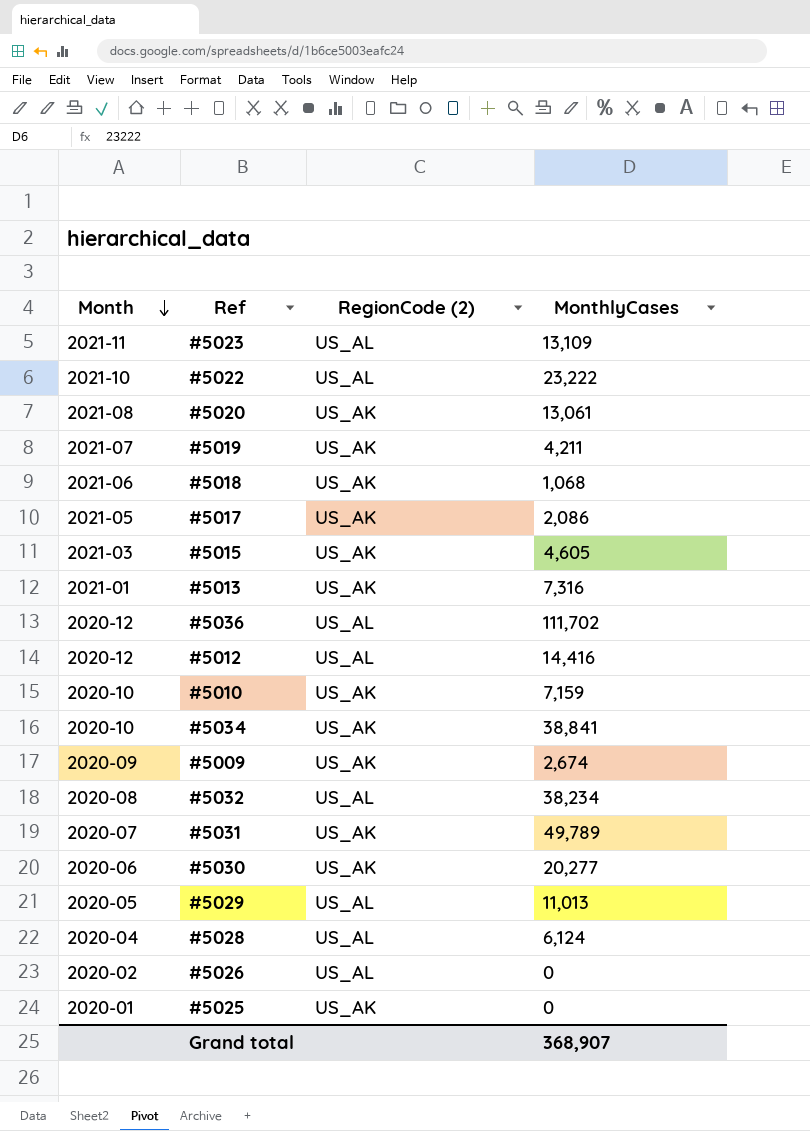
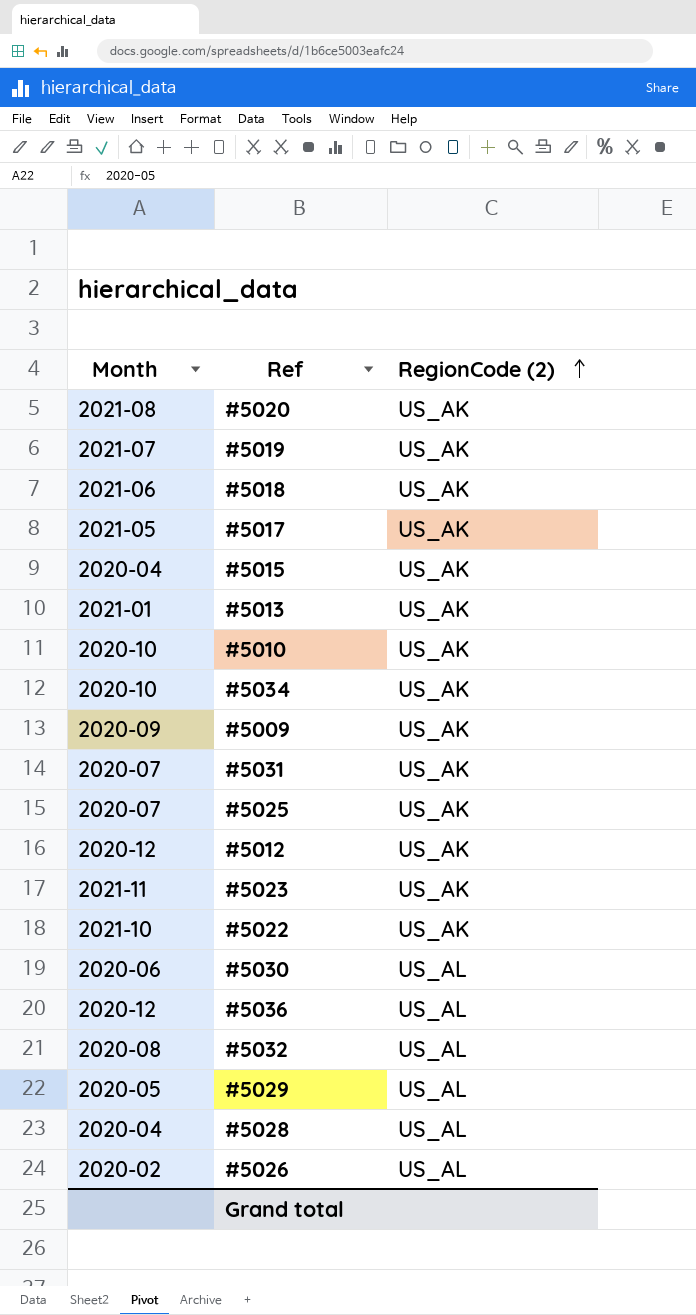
row order: Month descending -> RegionCode (2) ascending
column MonthlyCases | position: 4 -> none
#5015 | Month: 2021-03 -> 2020-04
#5025 | Month: 2020-01 -> 2020-07
#5012 | RegionCode (2): US_AL -> US_AK
#5023 | RegionCode (2): US_AL -> US_AK
#5022 | RegionCode (2): US_AL -> US_AK
#5030 | RegionCode (2): US_AK -> US_AL

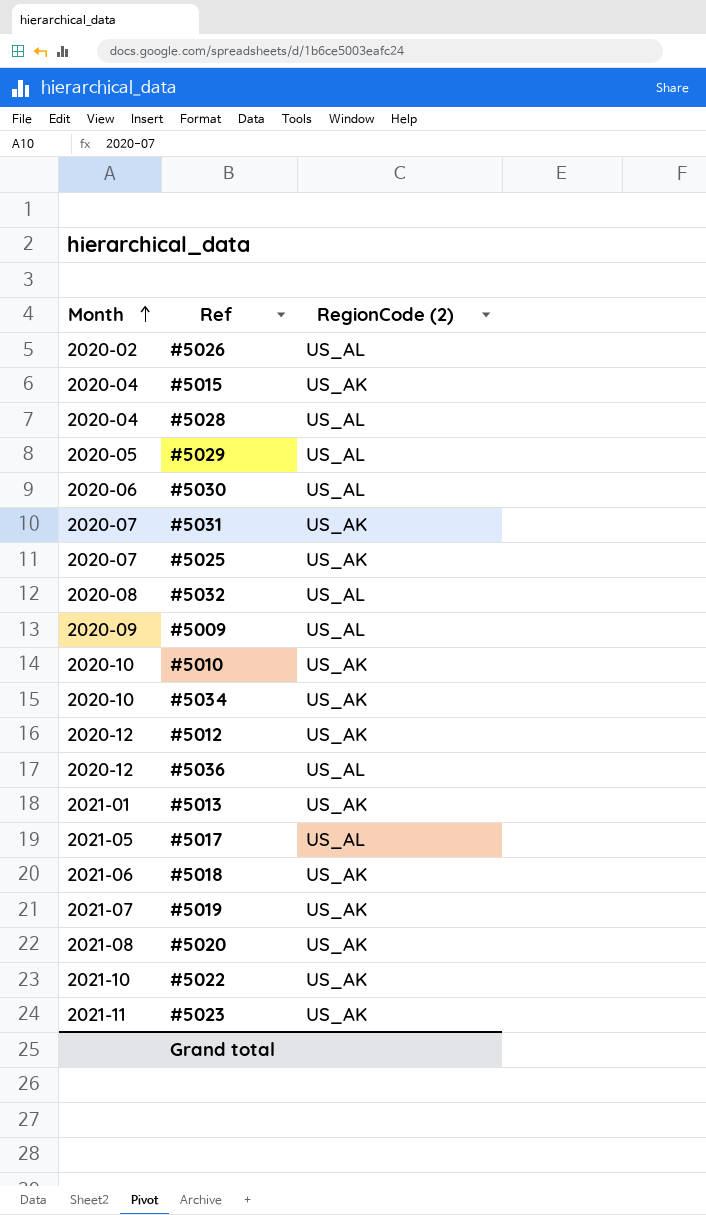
row order: RegionCode (2) ascending -> Month ascending
#5009 | RegionCode (2): US_AK -> US_AL
#5017 | RegionCode (2): US_AK -> US_AL

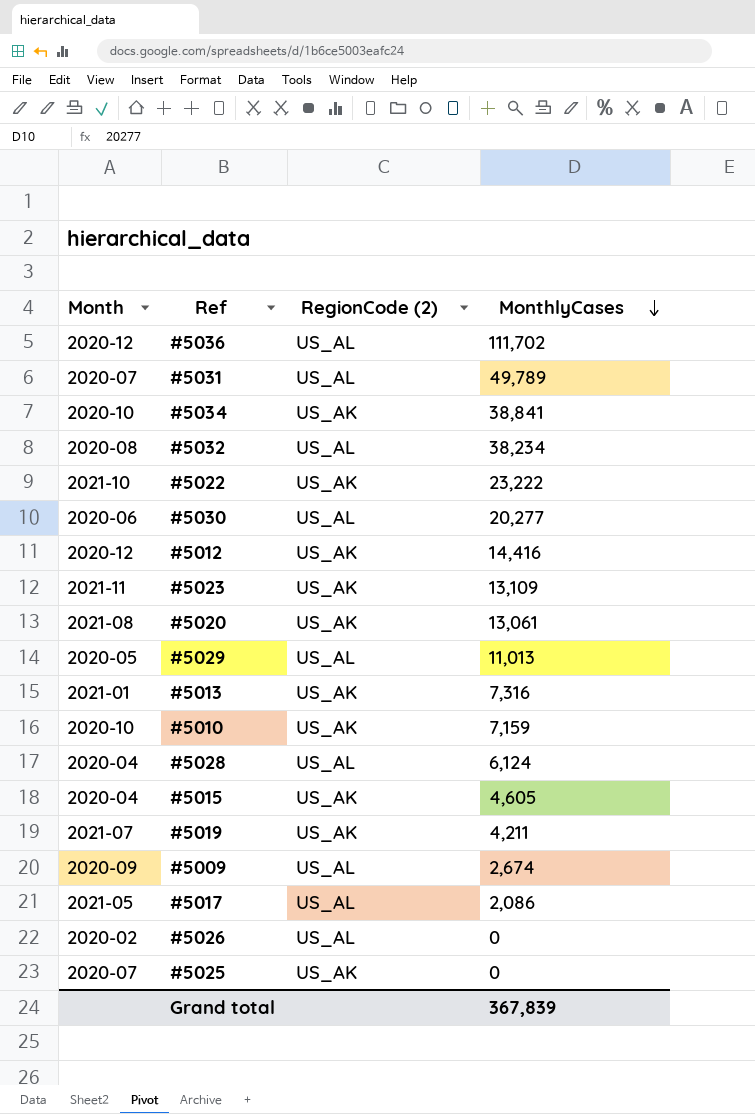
row order: Month ascending -> MonthlyCases descending
column MonthlyCases | position: none -> 4
row #5018: 2021-06 | US_AK -> none
#5031 | RegionCode (2): US_AK -> US_AL

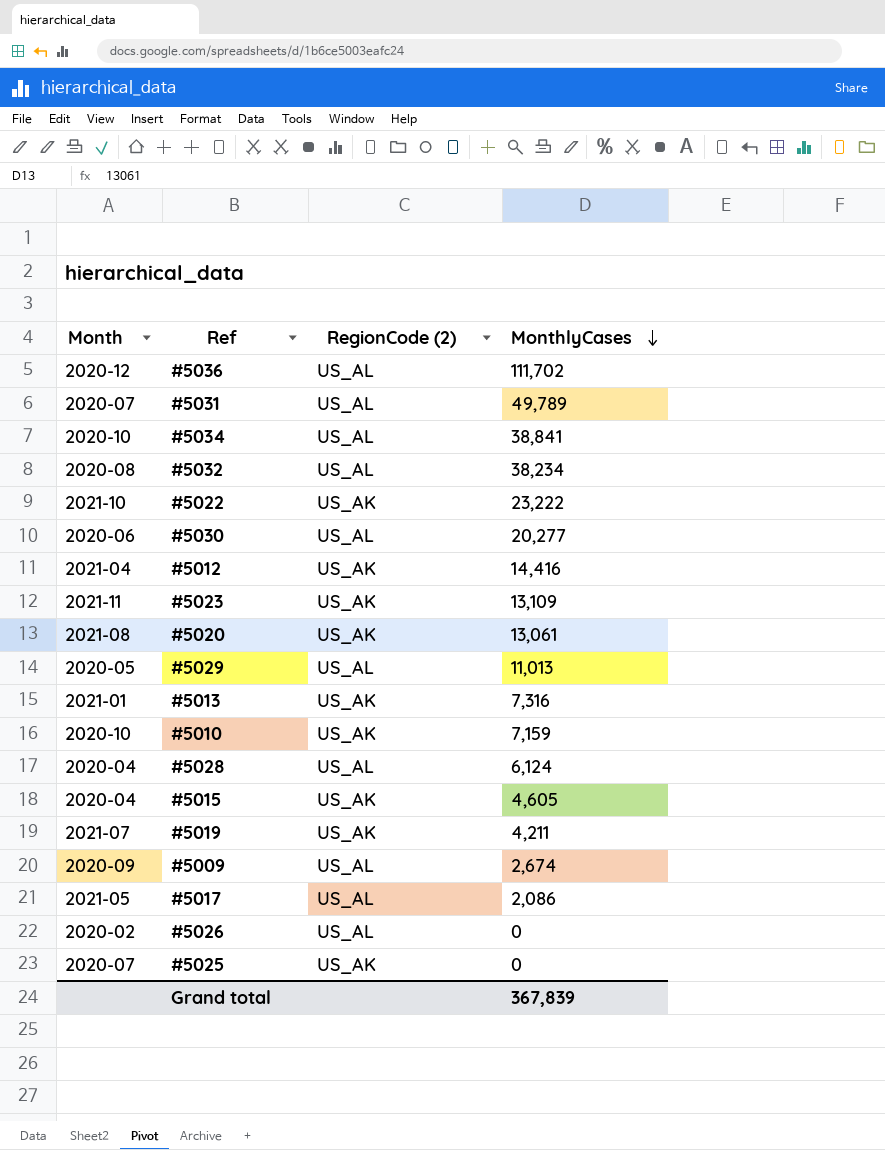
#5034 | RegionCode (2): US_AK -> US_AL
#5012 | Month: 2020-12 -> 2021-04

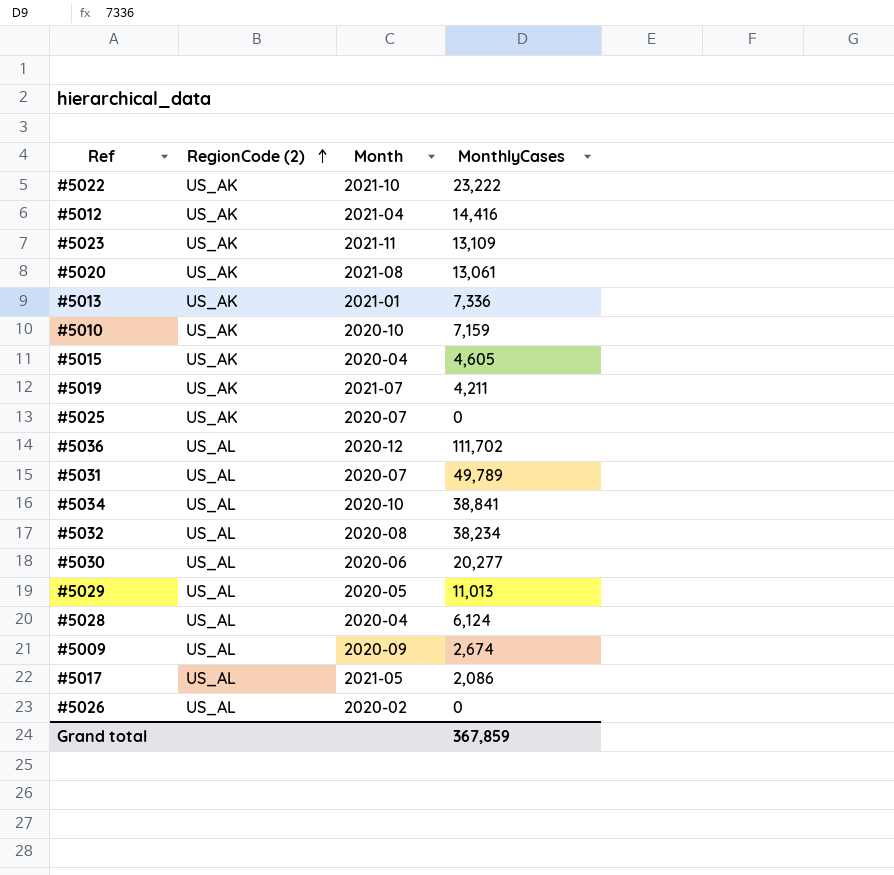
row order: MonthlyCases descending -> RegionCode (2) ascending
column Month | position: 1 -> 3
#5013 | MonthlyCases: 7,316 -> 7,336
Grand total | MonthlyCases: 367,839 -> 367,859

